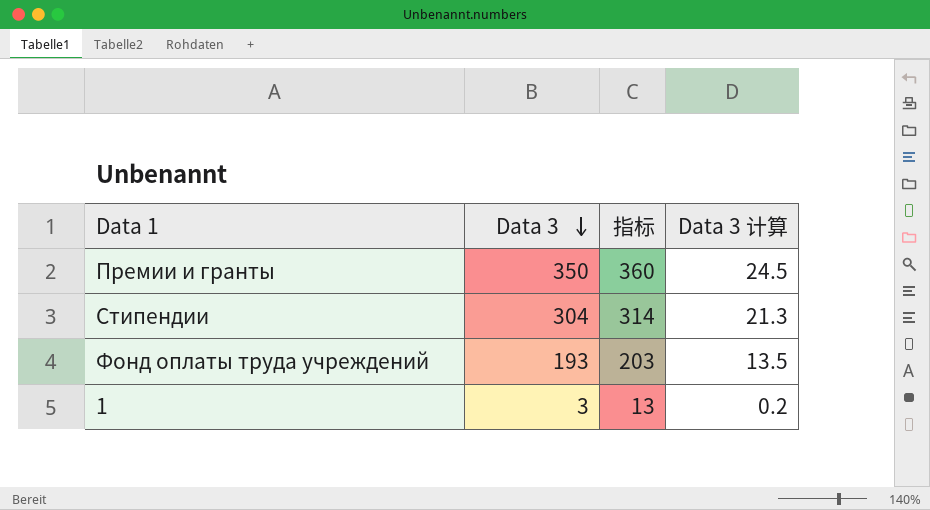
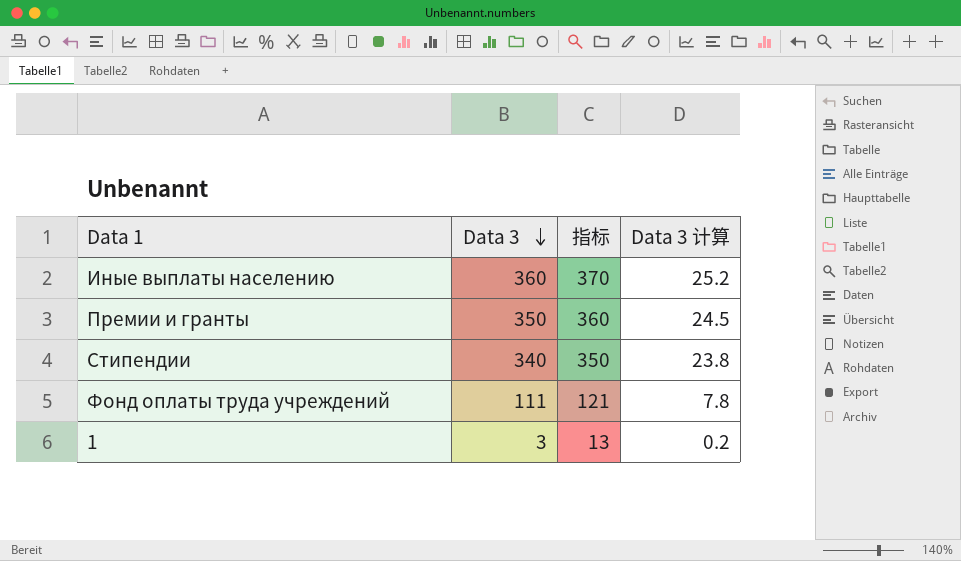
row Иные выплаты населению: none -> 360 | 370 | 25.2
Стипендии | Data 3: 304 -> 340
Стипендии | 指标: 314 -> 350
Стипендии | Data 3 计算: 21.3 -> 23.8
Фонд оплаты труда учреждений | Data 3: 193 -> 111
Фонд оплаты труда учреждений | 指标: 203 -> 121
Фонд оплаты труда учреждений | Data 3 计算: 13.5 -> 7.8

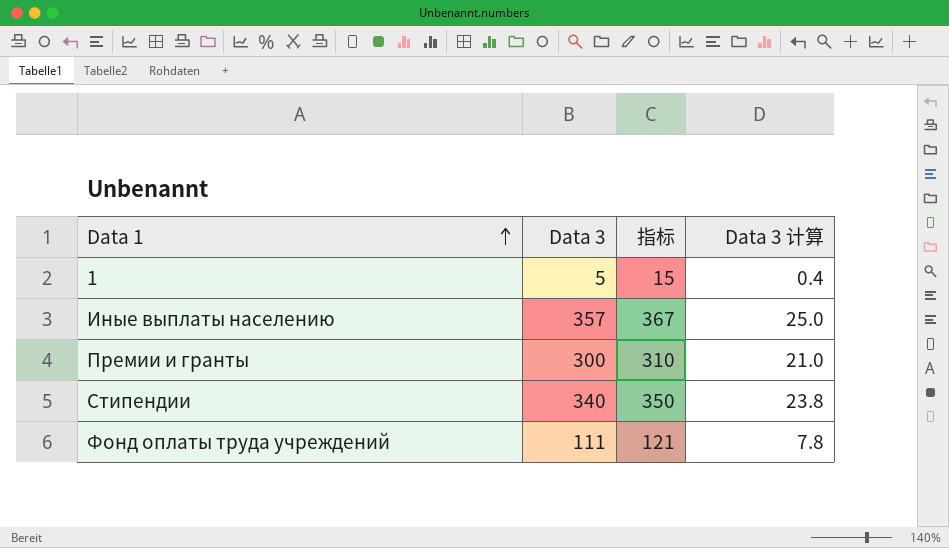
row order: Data 3 descending -> Data 1 ascending
1 | Data 3: 3 -> 5
1 | 指标: 13 -> 15
1 | Data 3 计算: 0.2 -> 0.4
Иные выплаты населению | Data 3: 360 -> 357
Иные выплаты населению | 指标: 370 -> 367
Иные выплаты населению | Data 3 计算: 25.2 -> 25.0
Премии и гранты | Data 3: 350 -> 300
Премии и гранты | 指标: 360 -> 310
Премии и гранты | Data 3 计算: 24.5 -> 21.0

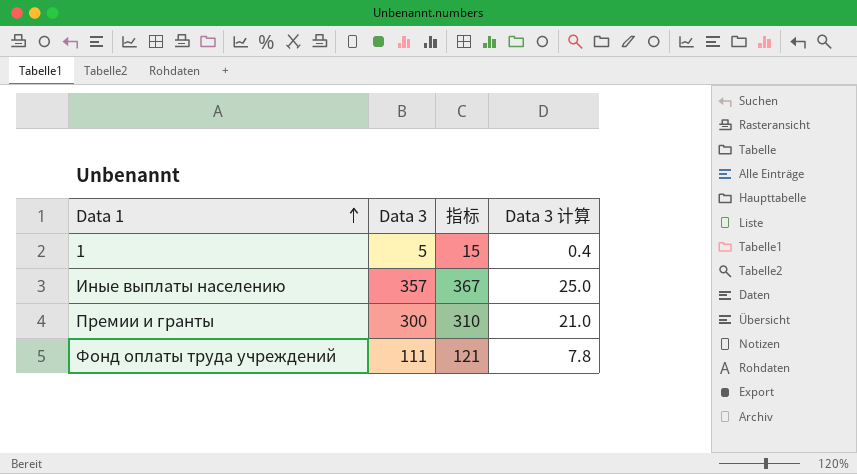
row Стипендии: 340 | 350 | 23.8 -> none

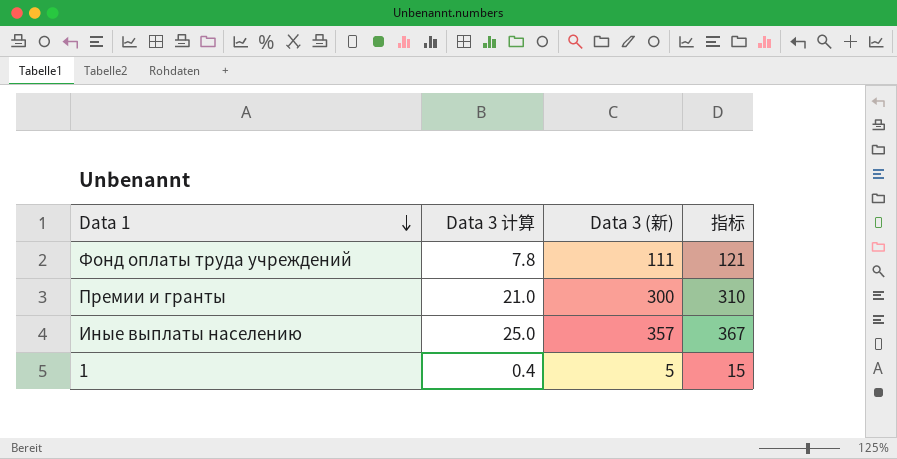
row order: Data 1 ascending -> Data 1 descending
column Data 3 计算 | position: 4 -> 2
column name: Data 3 -> Data 3 (新)

